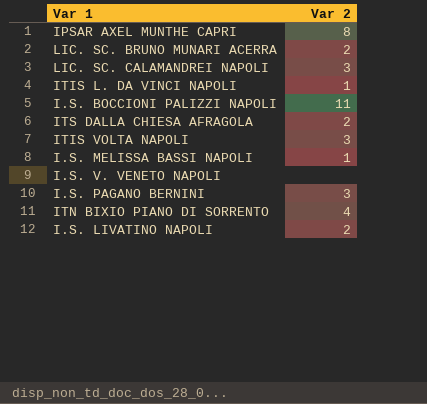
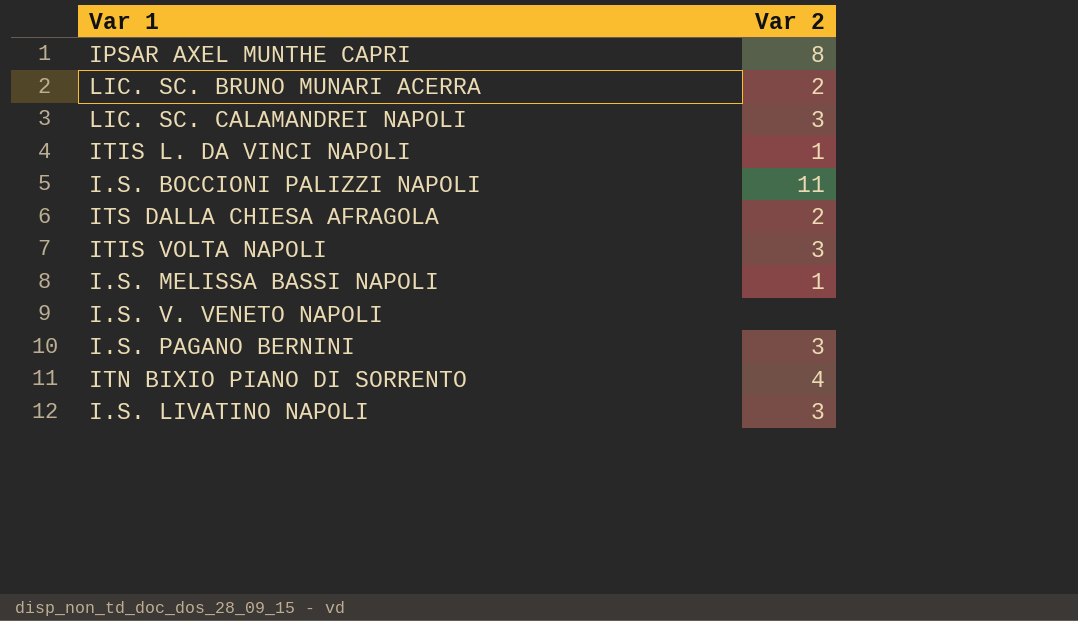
I.S. LIVATINO NAPOLI | Var 2: 2 -> 3

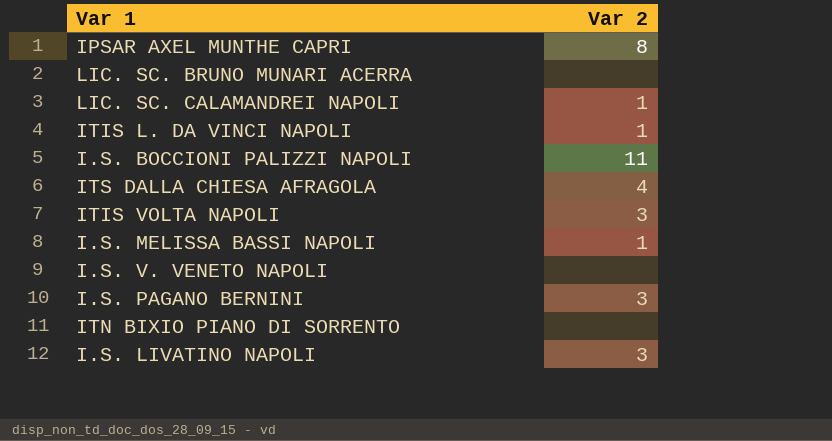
LIC. SC. BRUNO MUNARI ACERRA | Var 2: 2 -> none
LIC. SC. CALAMANDREI NAPOLI | Var 2: 3 -> 1
ITS DALLA CHIESA AFRAGOLA | Var 2: 2 -> 4
ITN BIXIO PIANO DI SORRENTO | Var 2: 4 -> none

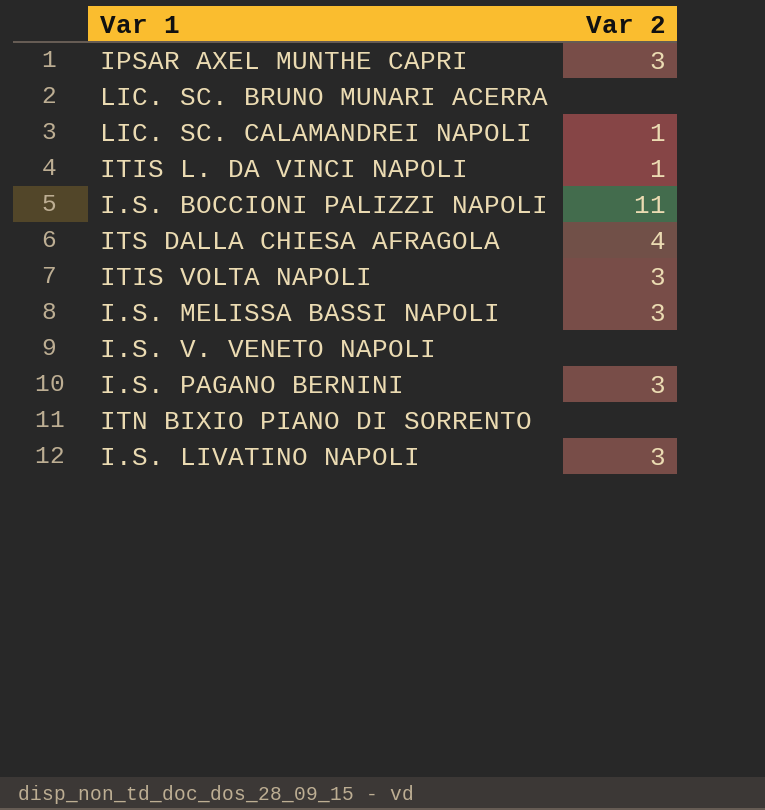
IPSAR AXEL MUNTHE CAPRI | Var 2: 8 -> 3
I.S. MELISSA BASSI NAPOLI | Var 2: 1 -> 3

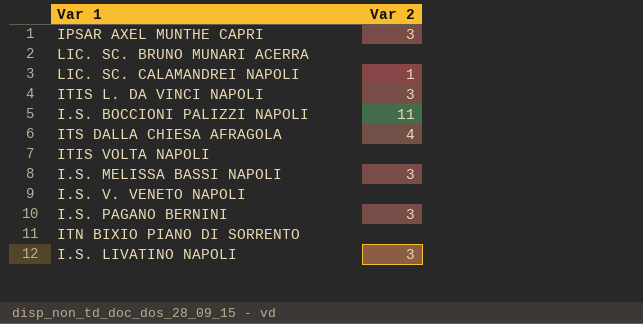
ITIS L. DA VINCI NAPOLI | Var 2: 1 -> 3
ITIS VOLTA NAPOLI | Var 2: 3 -> none

